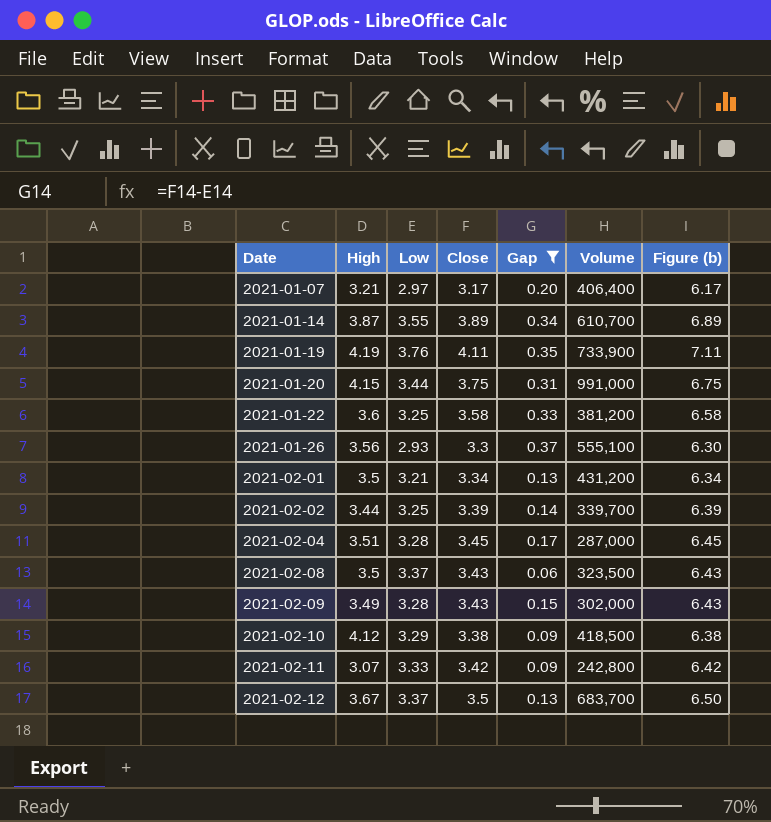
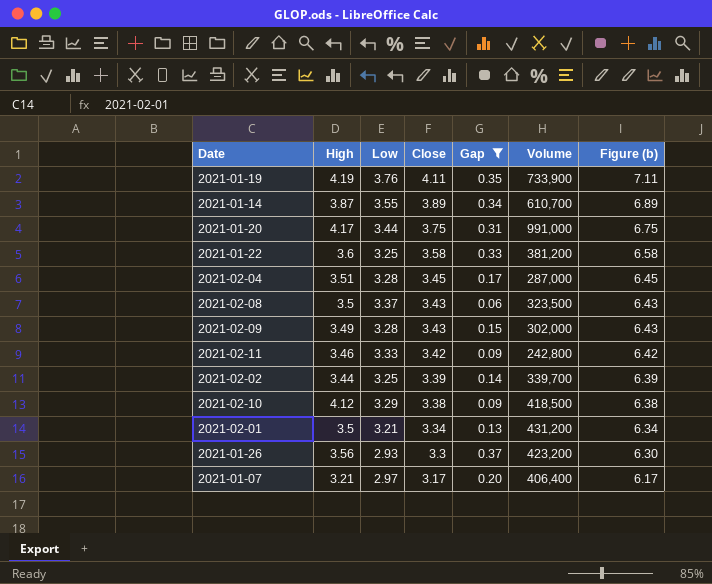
row order: Date ascending -> Close descending
row 2021-02-12: 3.67 | 3.37 | 3.5 | 0.13 | 683,700 | 6.50 -> none
2021-01-20 | High: 4.15 -> 4.17
2021-02-11 | High: 3.07 -> 3.46
2021-01-26 | Volume: 555,100 -> 423,200

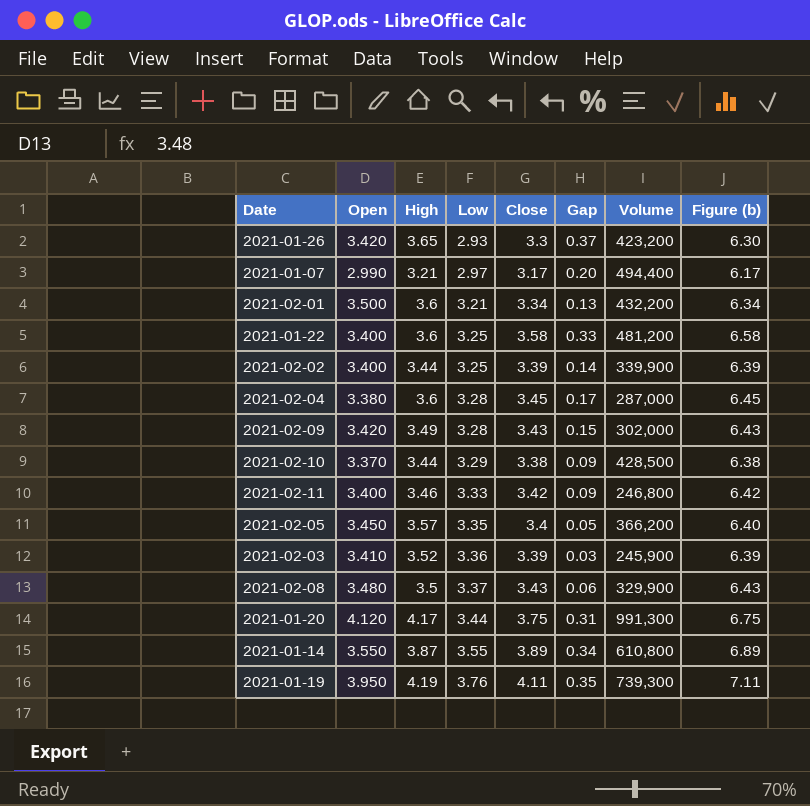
filter: Gap >= 0.06 -> none
row order: Close descending -> Low ascending
column Open | position: none -> 2
2021-01-26 | High: 3.56 -> 3.65
2021-01-07 | Volume: 406,400 -> 494,400
2021-02-01 | High: 3.5 -> 3.6
2021-02-01 | Volume: 431,200 -> 432,200
2021-01-22 | Volume: 381,200 -> 481,200
2021-02-02 | Volume: 339,700 -> 339,900
2021-02-04 | High: 3.51 -> 3.6
2021-02-10 | High: 4.12 -> 3.44
2021-02-10 | Volume: 418,500 -> 428,500
2021-02-11 | Volume: 242,800 -> 246,800
2021-02-08 | Volume: 323,500 -> 329,900
2021-01-20 | Volume: 991,000 -> 991,300
2021-01-14 | Volume: 610,700 -> 610,800
2021-01-19 | Volume: 733,900 -> 739,300

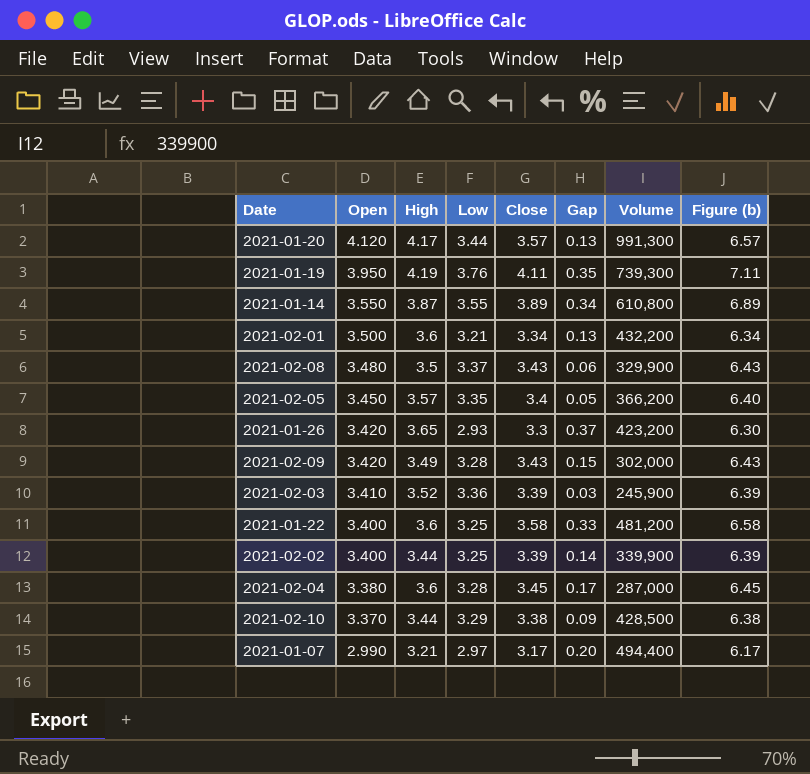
row order: Low ascending -> Open descending
row 2021-02-11: 3.400 | 3.46 | 3.33 | 3.42 | 0.09 | 246,800 | 6.42 -> none
2021-01-20 | Close: 3.75 -> 3.57
2021-01-20 | Gap: 0.31 -> 0.13
2021-01-20 | Figure (b): 6.75 -> 6.57

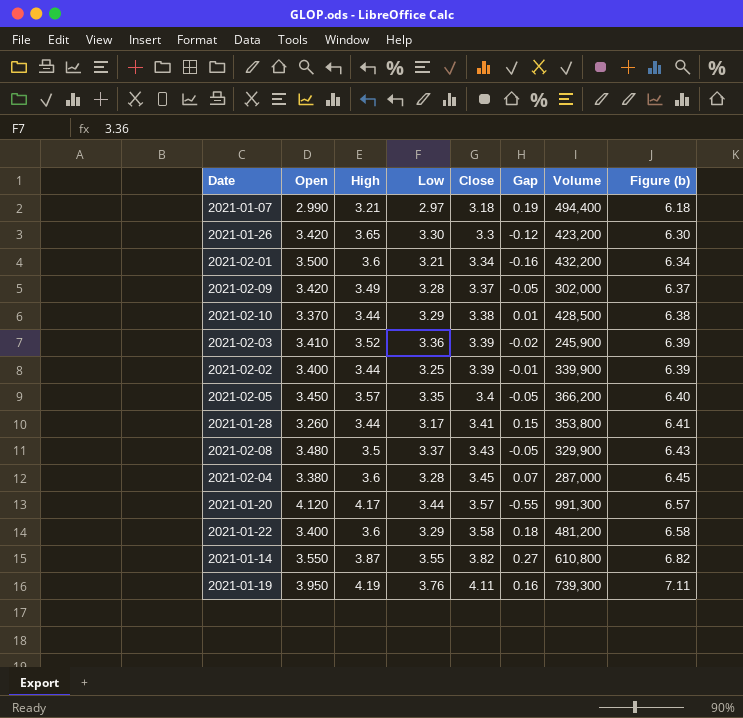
row order: Open descending -> Close ascending
column Gap | formula: [Close] - [Low] -> [Close] - [Open]
2021-01-07 | Close: 3.17 -> 3.18
2021-01-07 | Figure (b): 6.17 -> 6.18
2021-01-26 | Low: 2.93 -> 3.30
2021-02-09 | Close: 3.43 -> 3.37
2021-02-09 | Figure (b): 6.43 -> 6.37
row 2021-01-28: none -> 3.260 | 3.44 | 3.17 | 3.41 | 0.15 | 353,800 | 6.41
2021-01-22 | Low: 3.25 -> 3.29
2021-01-14 | Close: 3.89 -> 3.82
2021-01-14 | Figure (b): 6.89 -> 6.82

